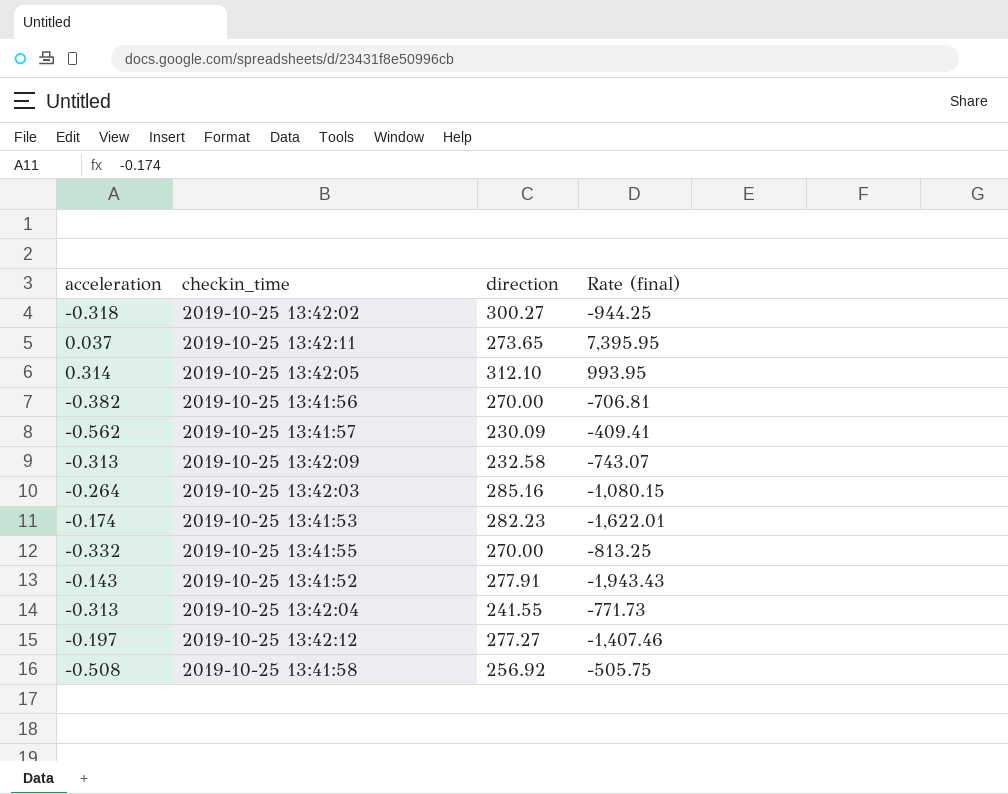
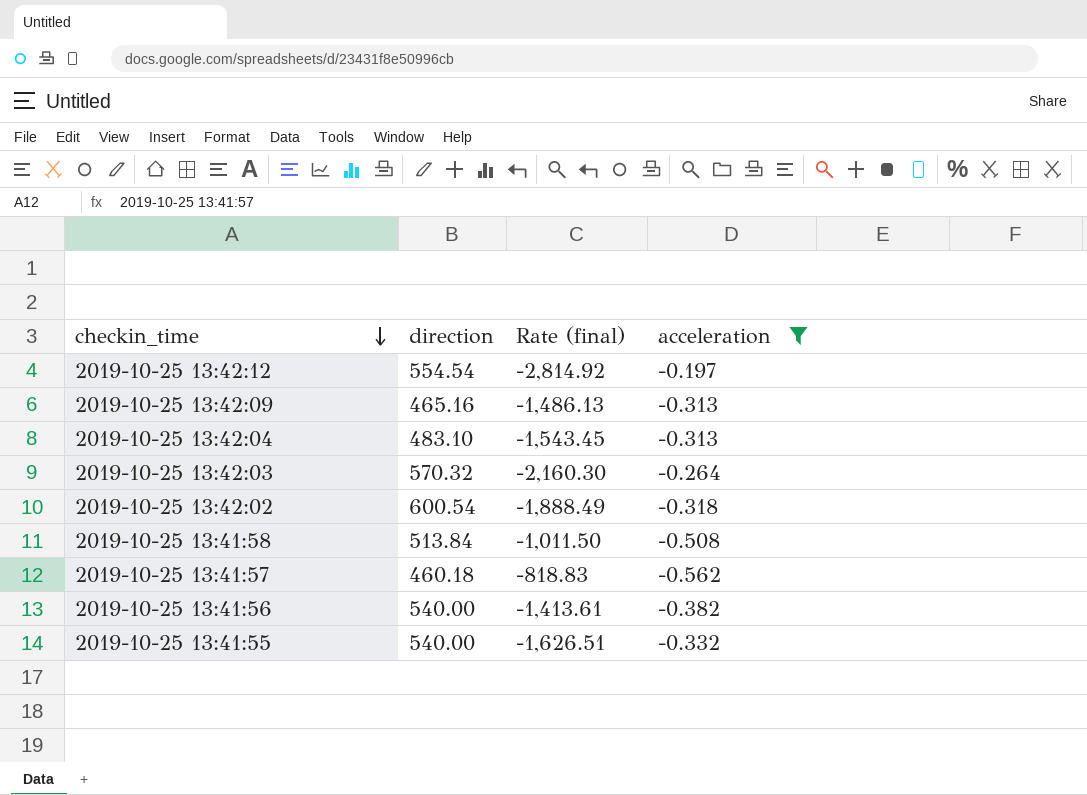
filter: none -> acceleration <= -0.197
row order: none -> checkin_time descending
column acceleration | position: 1 -> 4
2019-10-25 13:42:12 | direction: 277.27 -> 554.54
2019-10-25 13:42:12 | Rate (final): -1,407.46 -> -2,814.92
2019-10-25 13:42:09 | direction: 232.58 -> 465.16
2019-10-25 13:42:09 | Rate (final): -743.07 -> -1,486.13
2019-10-25 13:42:04 | direction: 241.55 -> 483.10
2019-10-25 13:42:04 | Rate (final): -771.73 -> -1,543.45
2019-10-25 13:42:03 | direction: 285.16 -> 570.32
2019-10-25 13:42:03 | Rate (final): -1,080.15 -> -2,160.30
2019-10-25 13:42:02 | direction: 300.27 -> 600.54
2019-10-25 13:42:02 | Rate (final): -944.25 -> -1,888.49
2019-10-25 13:41:58 | direction: 256.92 -> 513.84
2019-10-25 13:41:58 | Rate (final): -505.75 -> -1,011.50
2019-10-25 13:41:57 | direction: 230.09 -> 460.18
2019-10-25 13:41:57 | Rate (final): -409.41 -> -818.83
2019-10-25 13:41:56 | direction: 270.00 -> 540.00
2019-10-25 13:41:56 | Rate (final): -706.81 -> -1,413.61
2019-10-25 13:41:55 | direction: 270.00 -> 540.00
2019-10-25 13:41:55 | Rate (final): -813.25 -> -1,626.51

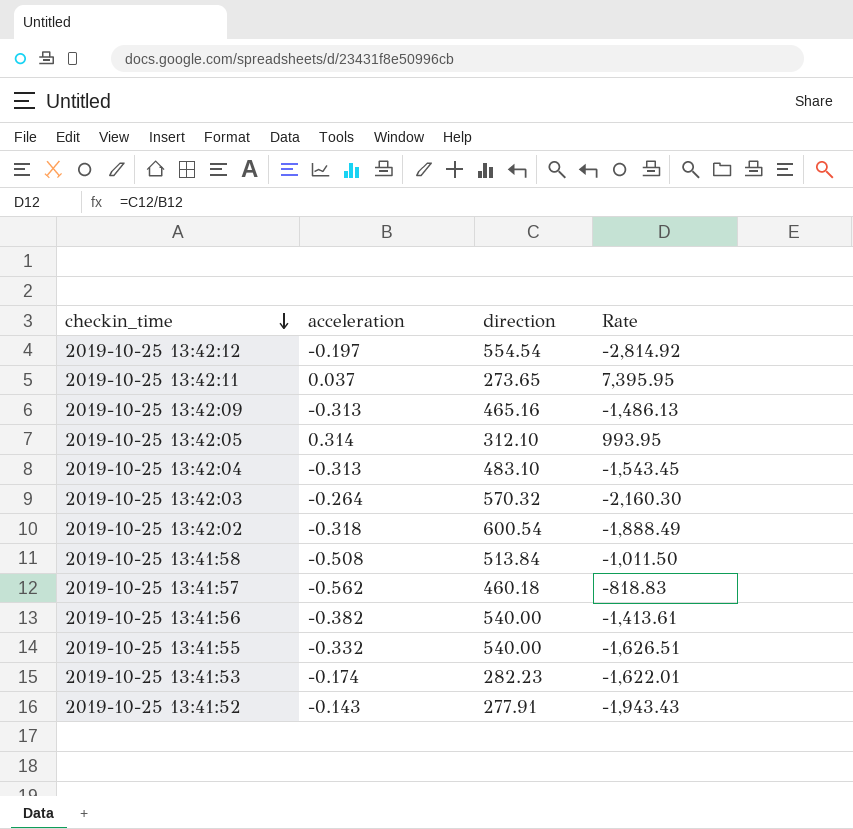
filter: acceleration <= -0.197 -> none
column acceleration | position: 4 -> 2
column name: Rate (final) -> Rate

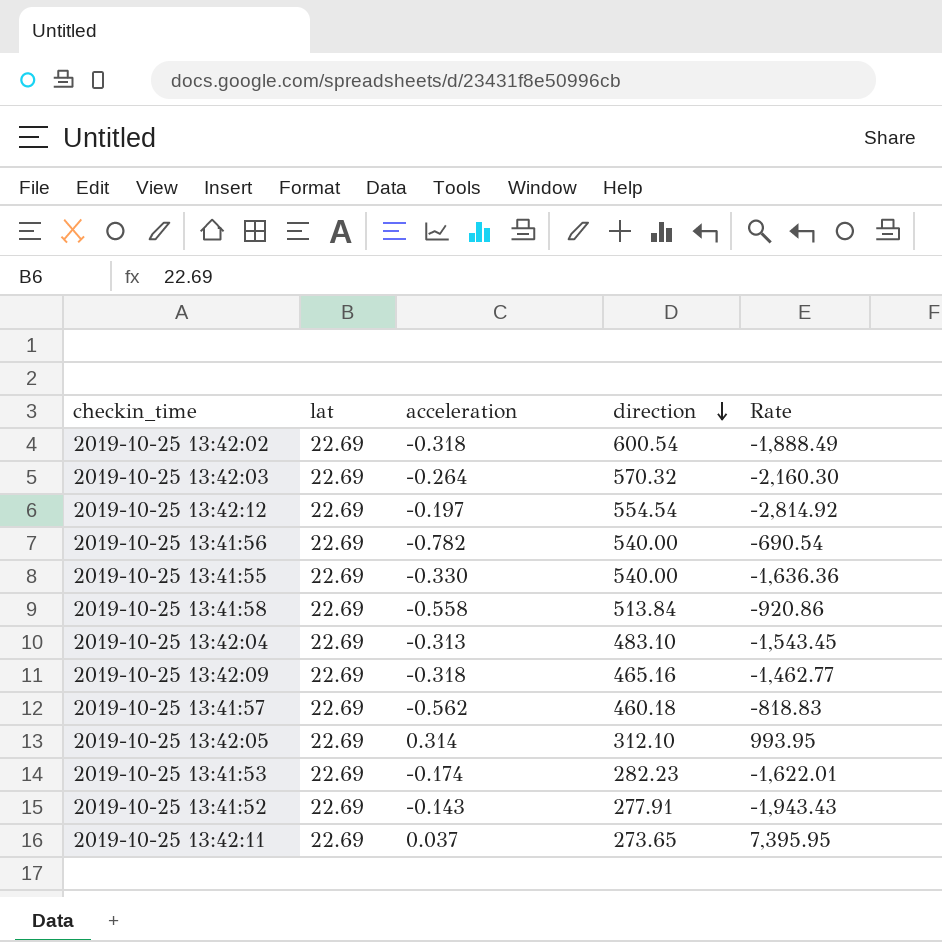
row order: checkin_time descending -> direction descending
column lat | position: none -> 2
2019-10-25 13:41:56 | acceleration: -0.382 -> -0.782
2019-10-25 13:41:56 | Rate: -1,413.61 -> -690.54
2019-10-25 13:41:55 | acceleration: -0.332 -> -0.330
2019-10-25 13:41:55 | Rate: -1,626.51 -> -1,636.36
2019-10-25 13:41:58 | acceleration: -0.508 -> -0.558
2019-10-25 13:41:58 | Rate: -1,011.50 -> -920.86
2019-10-25 13:42:09 | acceleration: -0.313 -> -0.318
2019-10-25 13:42:09 | Rate: -1,486.13 -> -1,462.77

